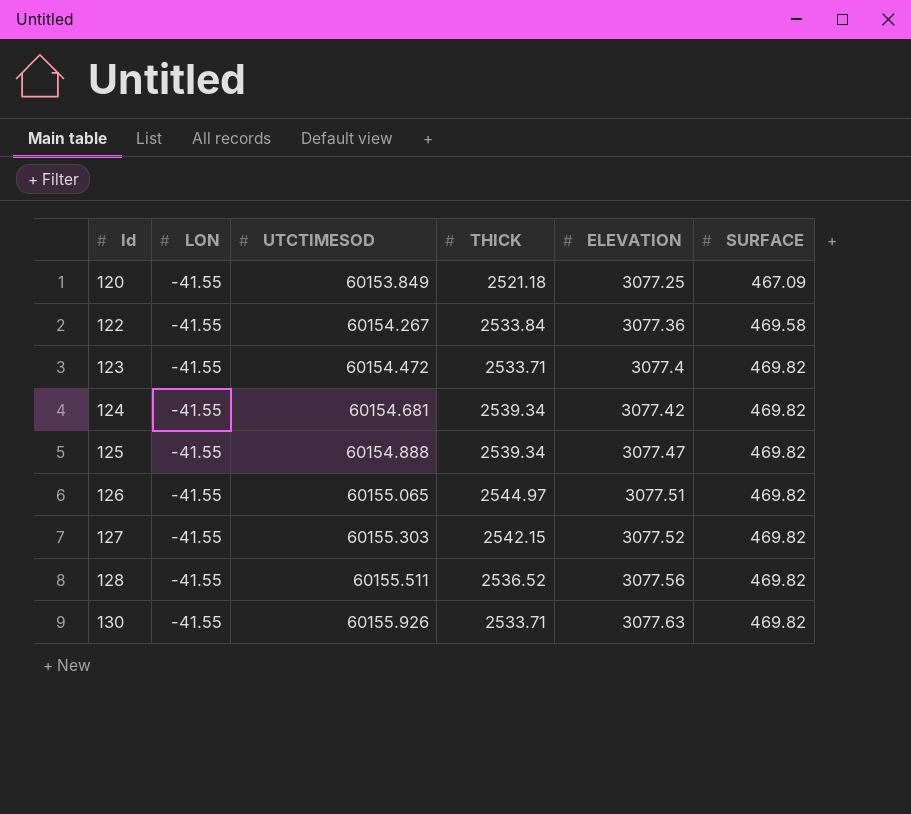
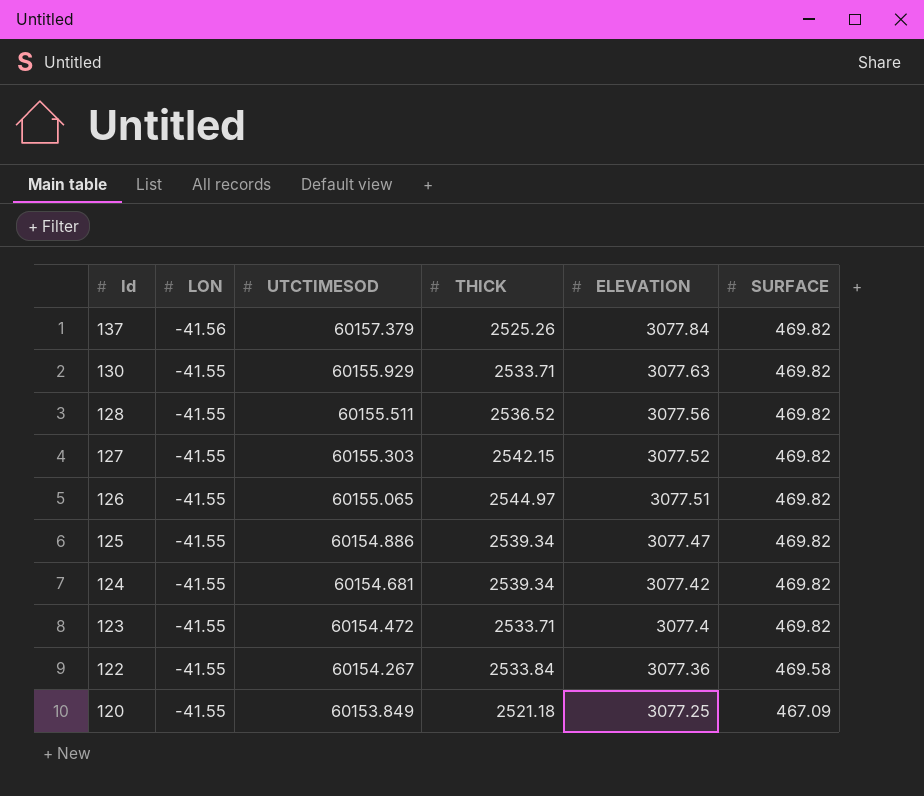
row order: Id ascending -> Id descending
row 137: none -> -41.56 | 60157.379 | 2525.26 | 3077.84 | 469.82
130 | UTCTIMESOD: 60155.926 -> 60155.929
125 | UTCTIMESOD: 60154.888 -> 60154.886

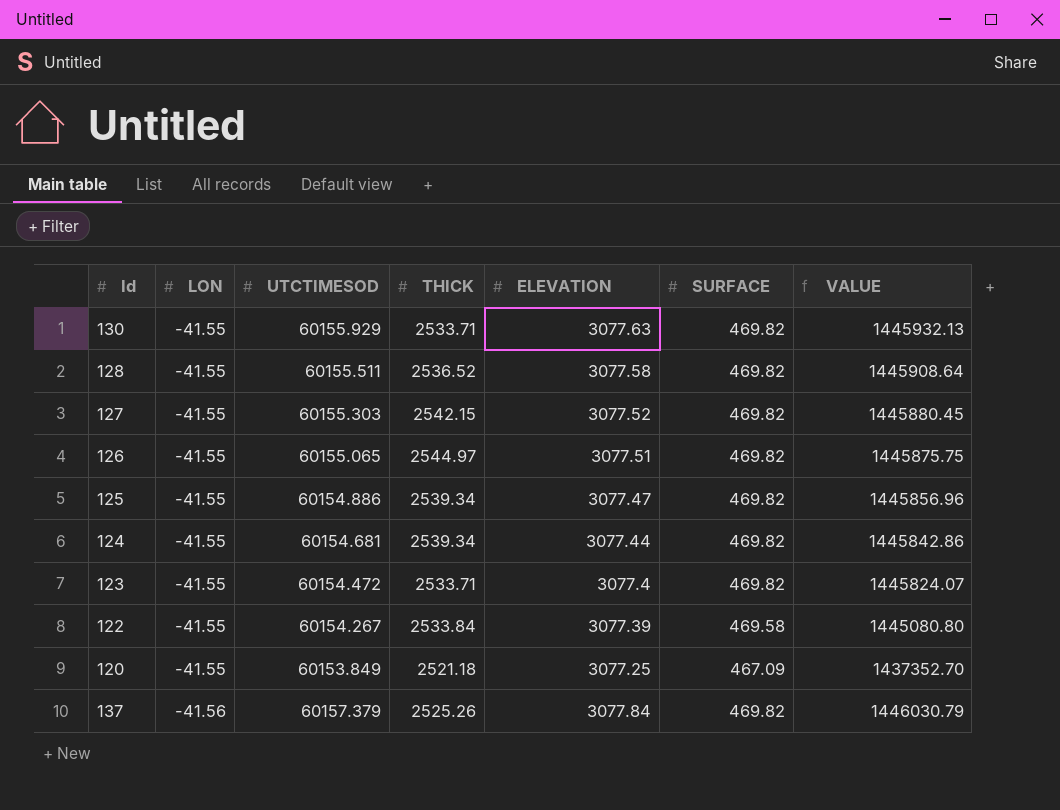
row order: Id descending -> LON descending
column VALUE | formula: none -> [ELEVATION] * [SURFACE]
128 | ELEVATION: 3077.56 -> 3077.58
124 | ELEVATION: 3077.42 -> 3077.44
122 | ELEVATION: 3077.36 -> 3077.39

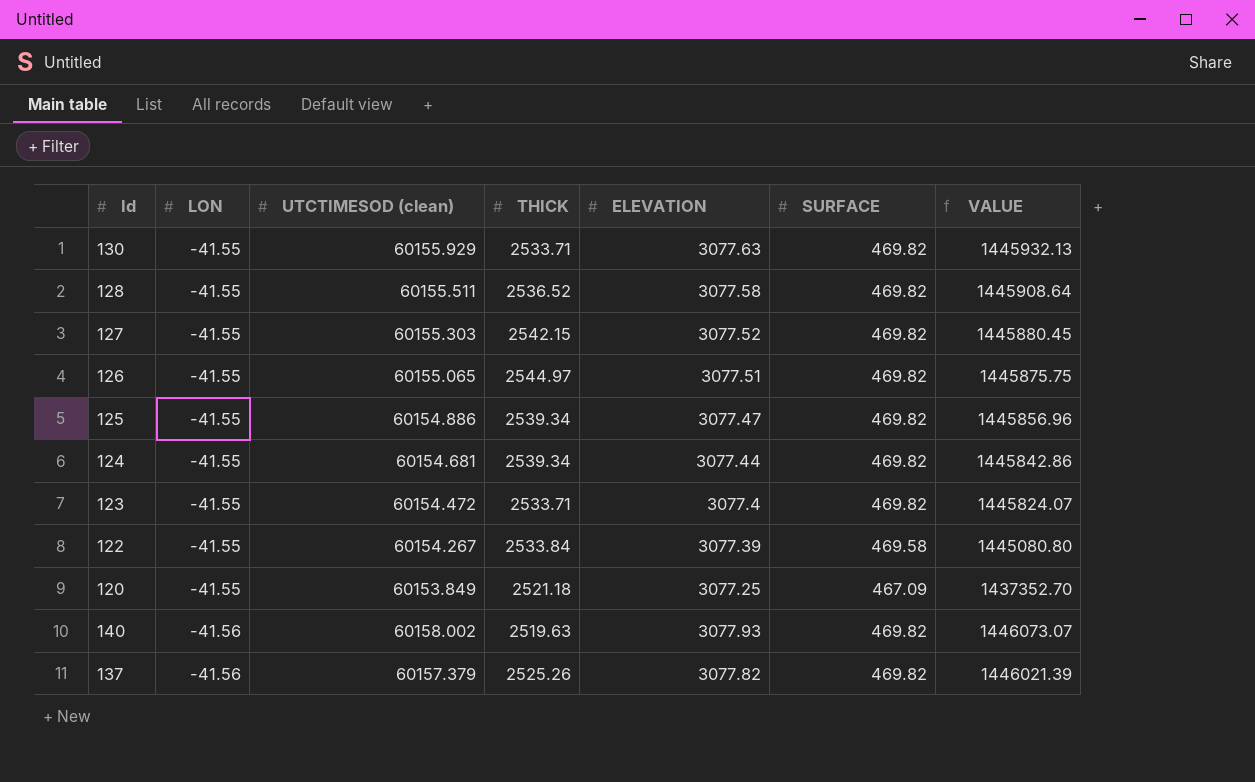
column name: UTCTIMESOD -> UTCTIMESOD (clean)
row 140: none -> -41.56 | 60158.002 | 2519.63 | 3077.93 | 469.82 | 1446073.07
137 | ELEVATION: 3077.84 -> 3077.82
137 | VALUE: 1446030.79 -> 1446021.39

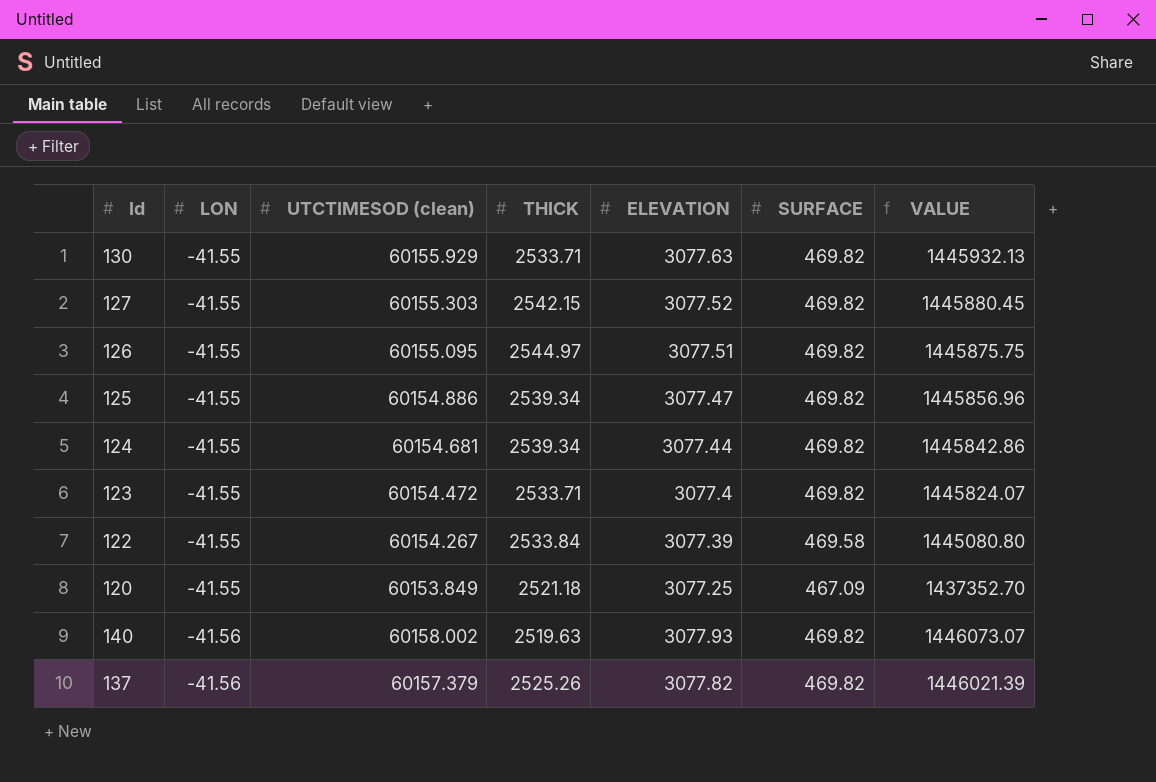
row 128: -41.55 | 60155.511 | 2536.52 | 3077.58 | 469.82 | 1445908.64 -> none
126 | UTCTIMESOD (clean): 60155.065 -> 60155.095

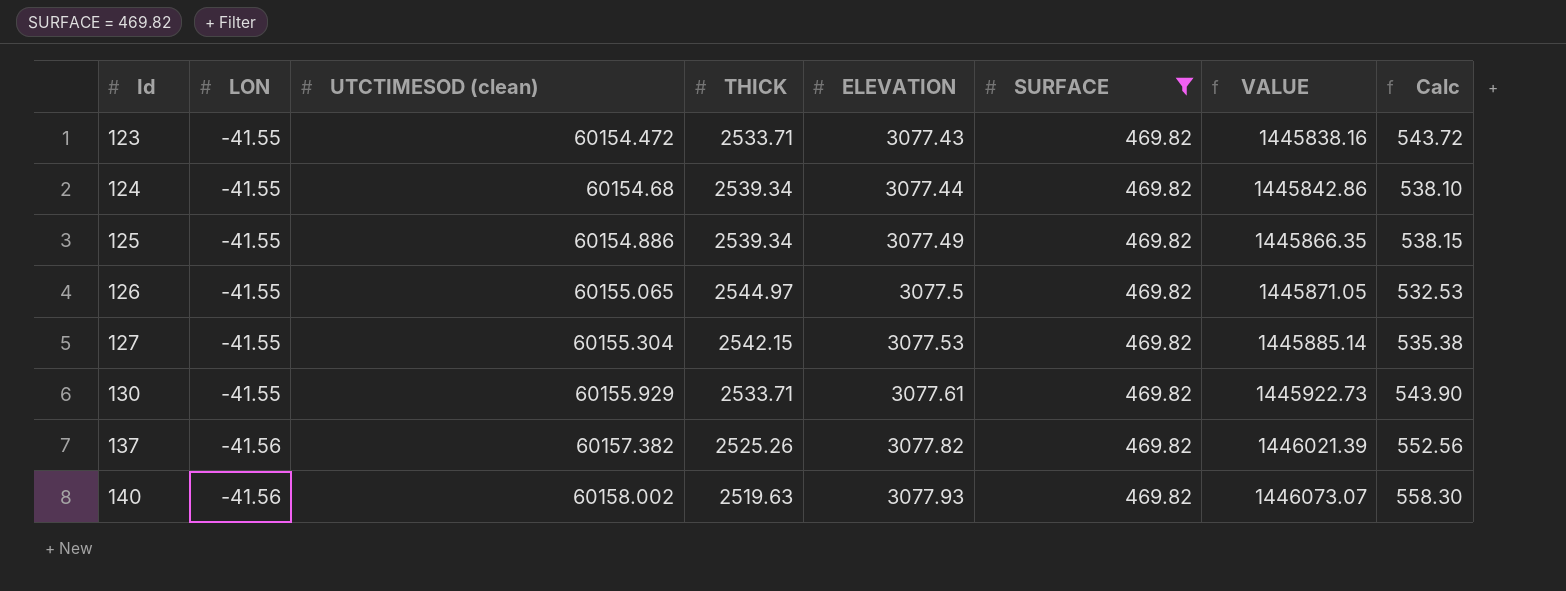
filter: none -> SURFACE = 469.82
row order: LON descending -> Id ascending
column Calc | formula: none -> [ELEVATION] - [THICK]
123 | ELEVATION: 3077.4 -> 3077.43
123 | VALUE: 1445824.07 -> 1445838.16
124 | UTCTIMESOD (clean): 60154.681 -> 60154.68
125 | ELEVATION: 3077.47 -> 3077.49
125 | VALUE: 1445856.96 -> 1445866.35
126 | UTCTIMESOD (clean): 60155.095 -> 60155.065
126 | ELEVATION: 3077.51 -> 3077.5
126 | VALUE: 1445875.75 -> 1445871.05
127 | UTCTIMESOD (clean): 60155.303 -> 60155.304
127 | ELEVATION: 3077.52 -> 3077.53
127 | VALUE: 1445880.45 -> 1445885.14
130 | ELEVATION: 3077.63 -> 3077.61
130 | VALUE: 1445932.13 -> 1445922.73
137 | UTCTIMESOD (clean): 60157.379 -> 60157.382

